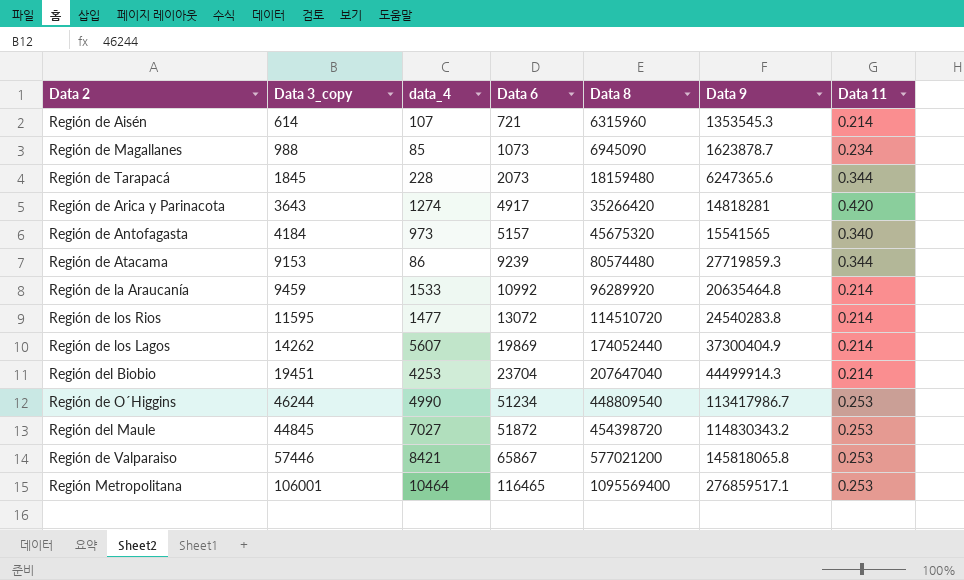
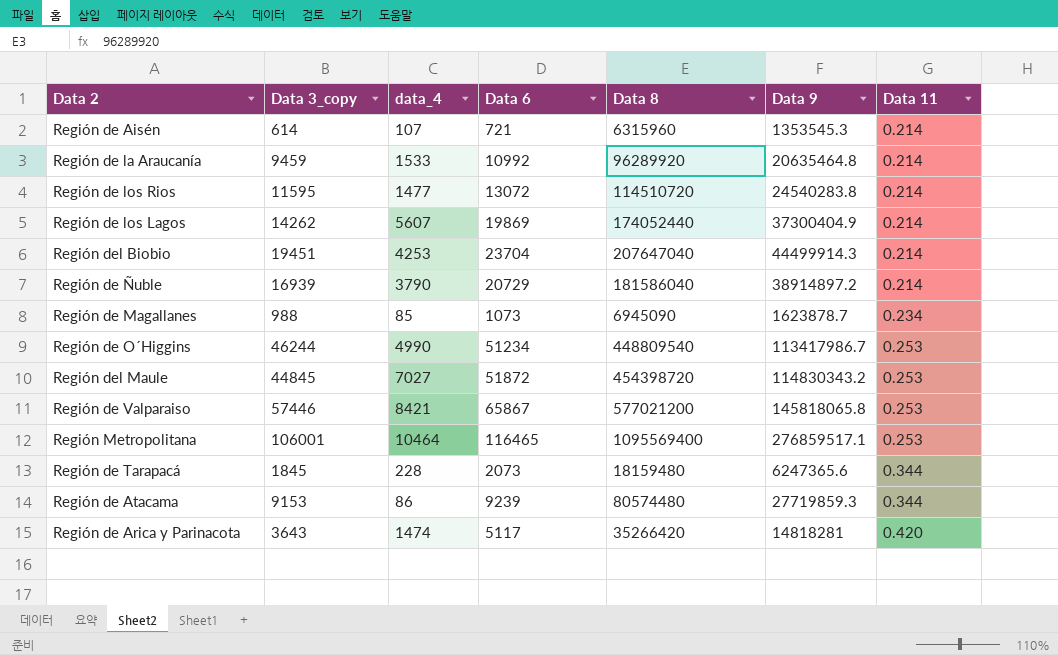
row order: Data 6 ascending -> Data 11 ascending
row Región de Antofagasta: 4184 | 973 | 5157 | 45675320 | 15541565 | 0.340 -> none
row Región de Ñuble: none -> 16939 | 3790 | 20729 | 181586040 | 38914897.2 | 0.214
Región de Arica y Parinacota | data_4: 1274 -> 1474
Región de Arica y Parinacota | Data 6: 4917 -> 5117

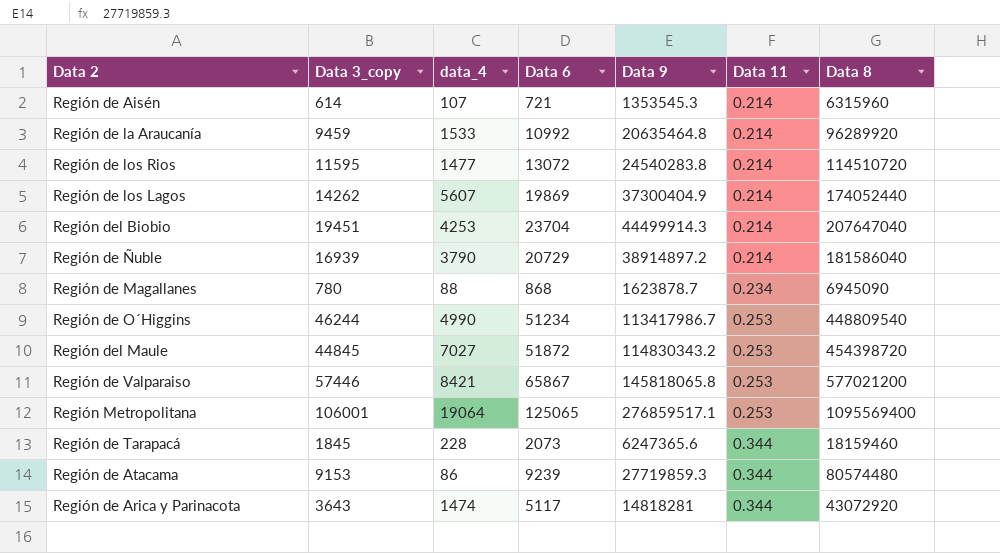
column Data 8 | position: 5 -> 7
Región de Magallanes | Data 3_copy: 988 -> 780
Región de Magallanes | data_4: 85 -> 88
Región de Magallanes | Data 6: 1073 -> 868
Región Metropolitana | data_4: 10464 -> 19064
Región Metropolitana | Data 6: 116465 -> 125065
Región de Tarapacá | Data 8: 18159480 -> 18159460
Región de Arica y Parinacota | Data 11: 0.420 -> 0.344
Región de Arica y Parinacota | Data 8: 35266420 -> 43072920

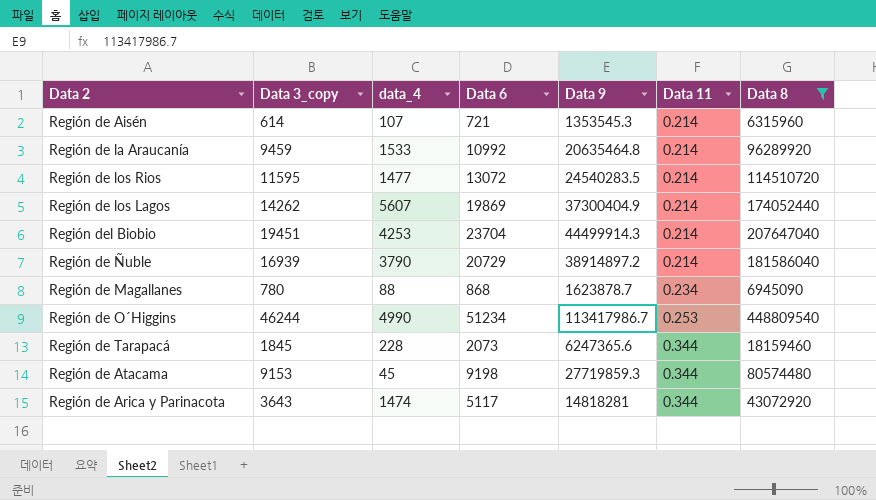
filter: none -> Data 8 <= 448809540
Región de los Rios | Data 9: 24540283.8 -> 24540283.5
Región de Atacama | data_4: 86 -> 45
Región de Atacama | Data 6: 9239 -> 9198

